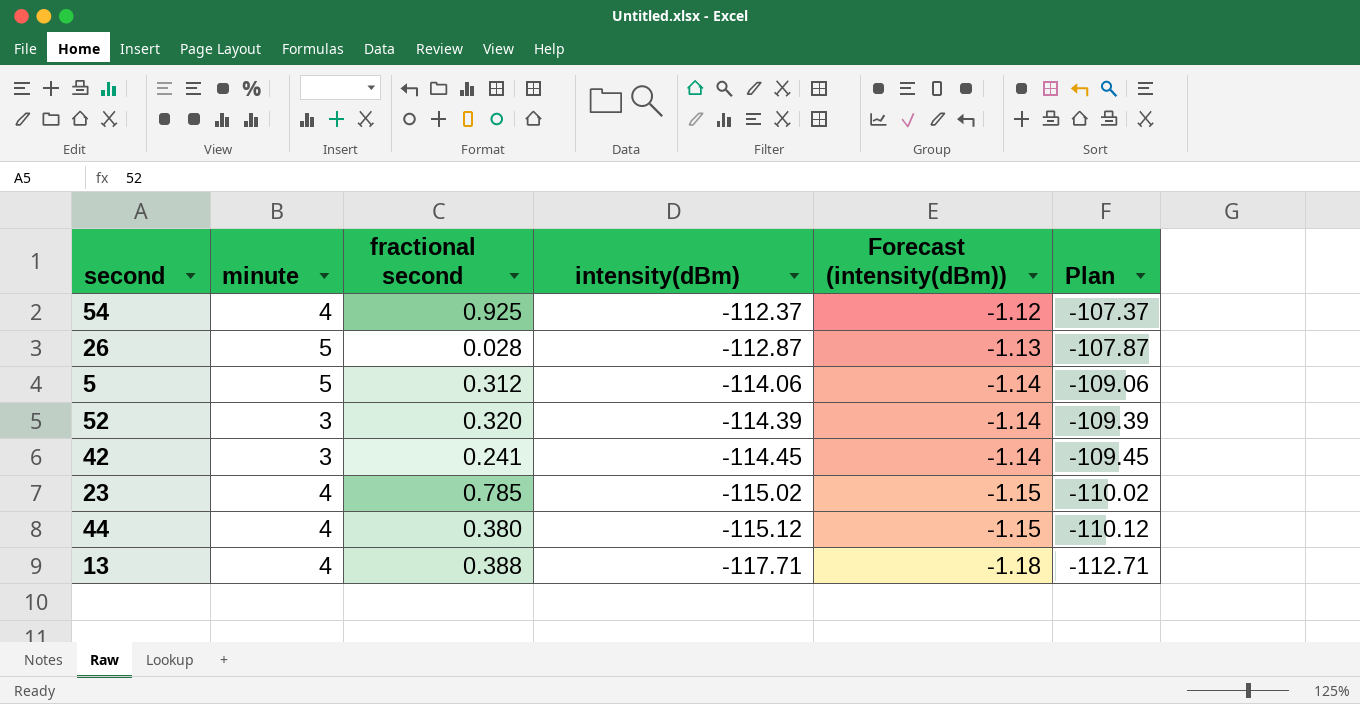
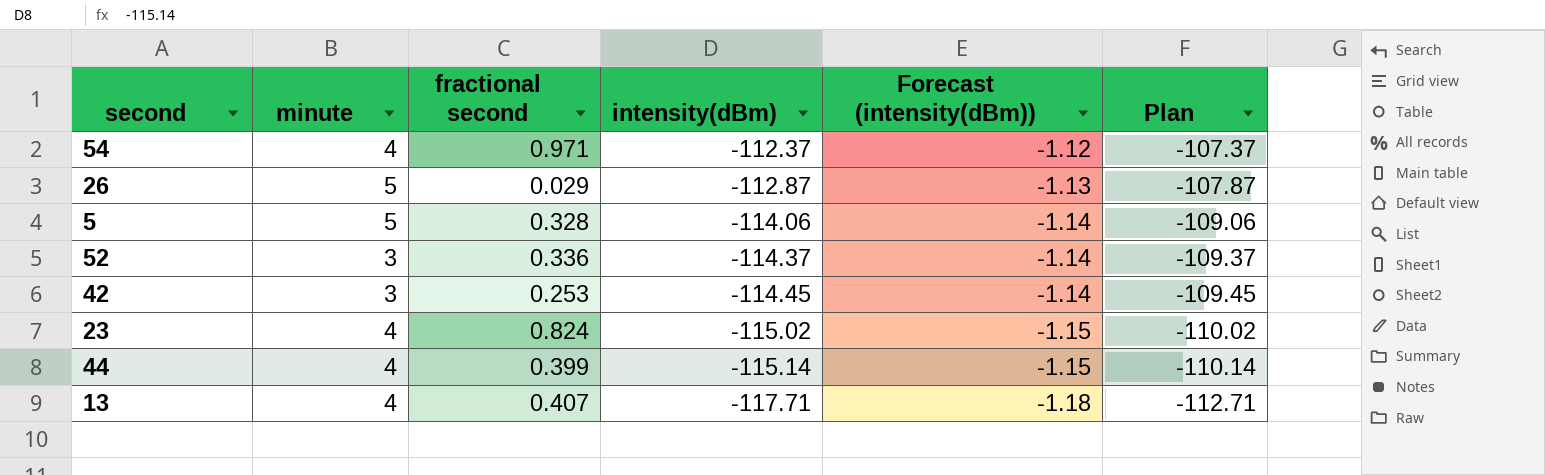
54 | fractional second: 0.925 -> 0.971
26 | fractional second: 0.028 -> 0.029
5 | fractional second: 0.312 -> 0.328
52 | fractional second: 0.320 -> 0.336
52 | intensity(dBm): -114.39 -> -114.37
52 | Plan: -109.39 -> -109.37
42 | fractional second: 0.241 -> 0.253
23 | fractional second: 0.785 -> 0.824
44 | fractional second: 0.380 -> 0.399
44 | intensity(dBm): -115.12 -> -115.14
44 | Plan: -110.12 -> -110.14
13 | fractional second: 0.388 -> 0.407

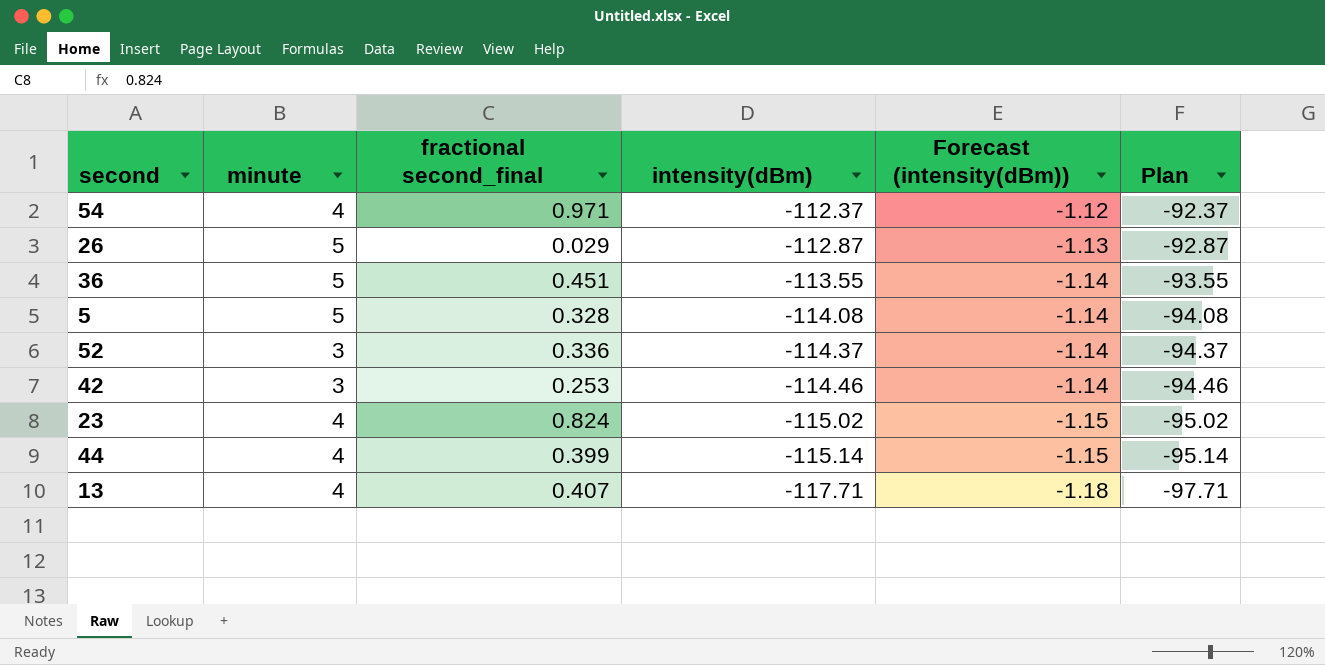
column name: fractional second -> fractional second_final
column Plan | formula: [intensity(dBm)] + 5 -> [intensity(dBm)] + 20
row 36: none -> 5 | 0.451 | -113.55 | -1.14 | -93.55
5 | intensity(dBm): -114.06 -> -114.08
42 | intensity(dBm): -114.45 -> -114.46

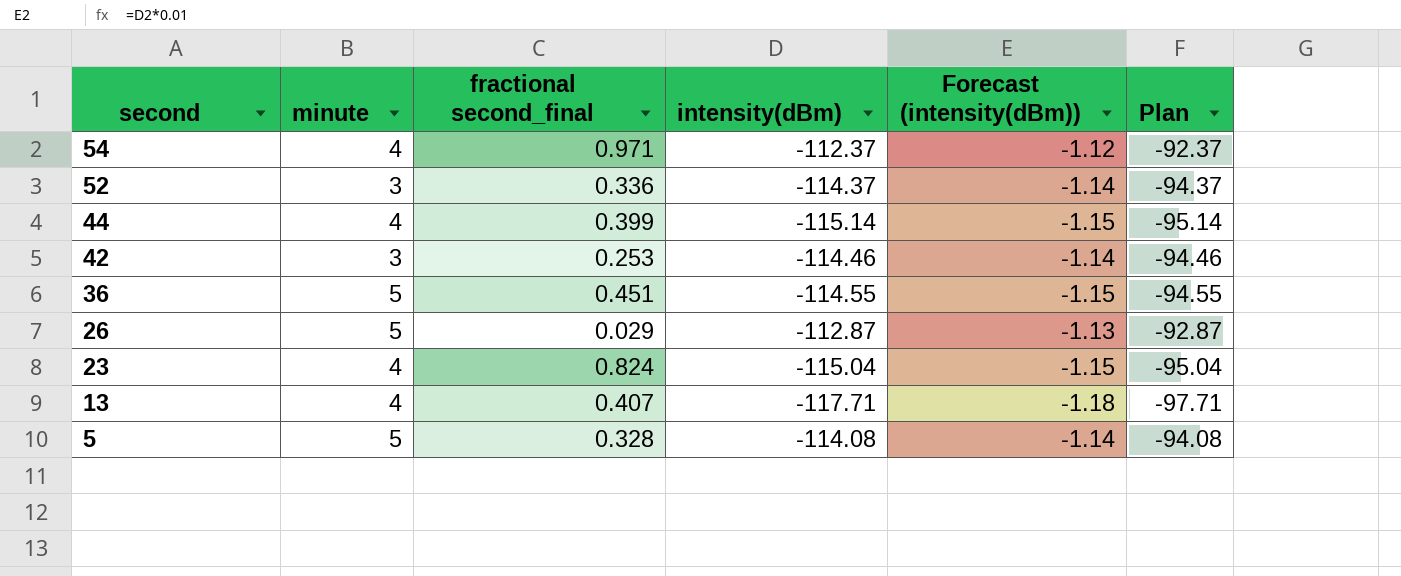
row order: intensity(dBm) descending -> second descending
36 | intensity(dBm): -113.55 -> -114.55
36 | Forecast (intensity(dBm)): -1.14 -> -1.15
36 | Plan: -93.55 -> -94.55
23 | intensity(dBm): -115.02 -> -115.04
23 | Plan: -95.02 -> -95.04

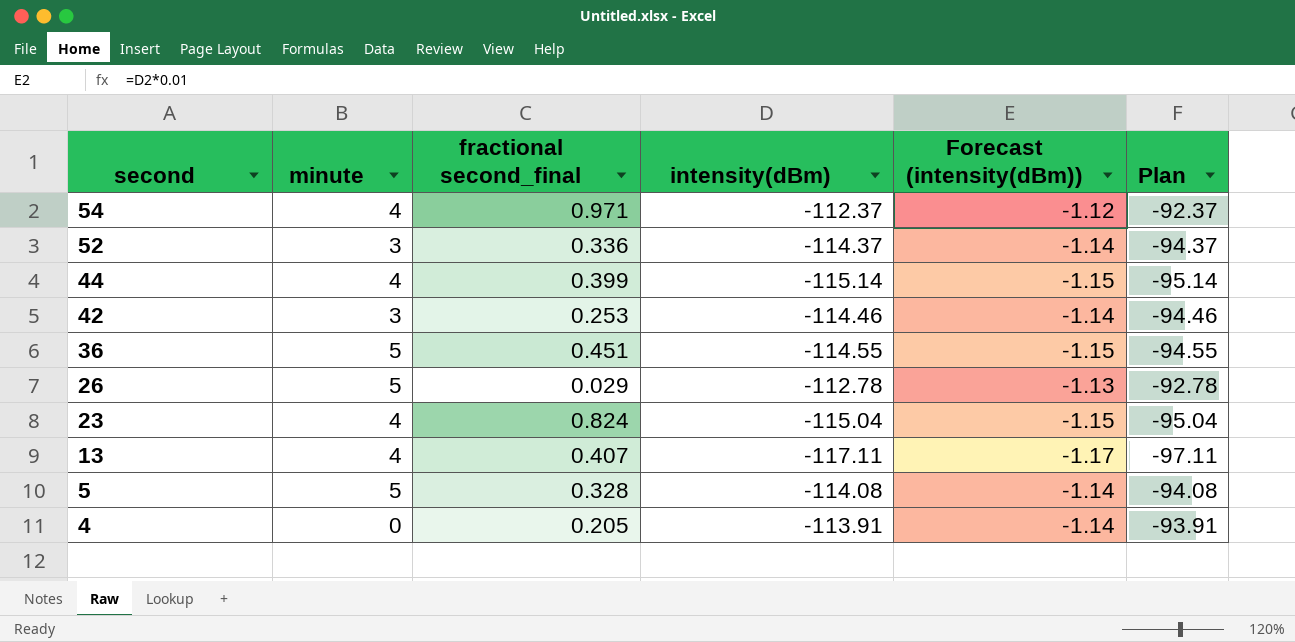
26 | intensity(dBm): -112.87 -> -112.78
26 | Plan: -92.87 -> -92.78
13 | intensity(dBm): -117.71 -> -117.11
13 | Forecast (intensity(dBm)): -1.18 -> -1.17
13 | Plan: -97.71 -> -97.11
row 4: none -> 0 | 0.205 | -113.91 | -1.14 | -93.91

